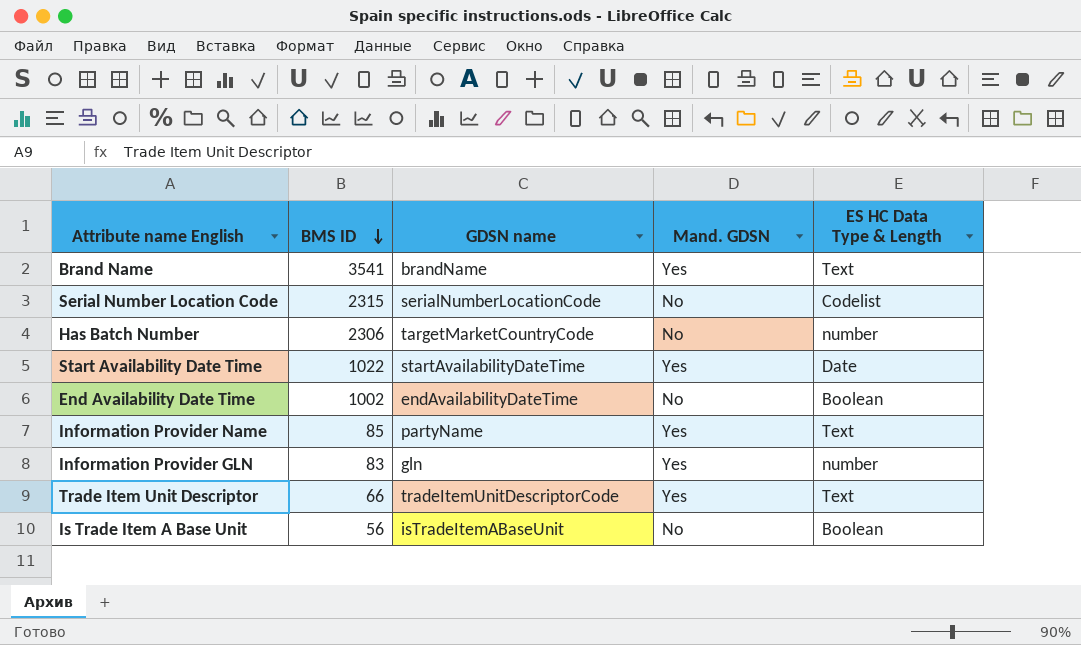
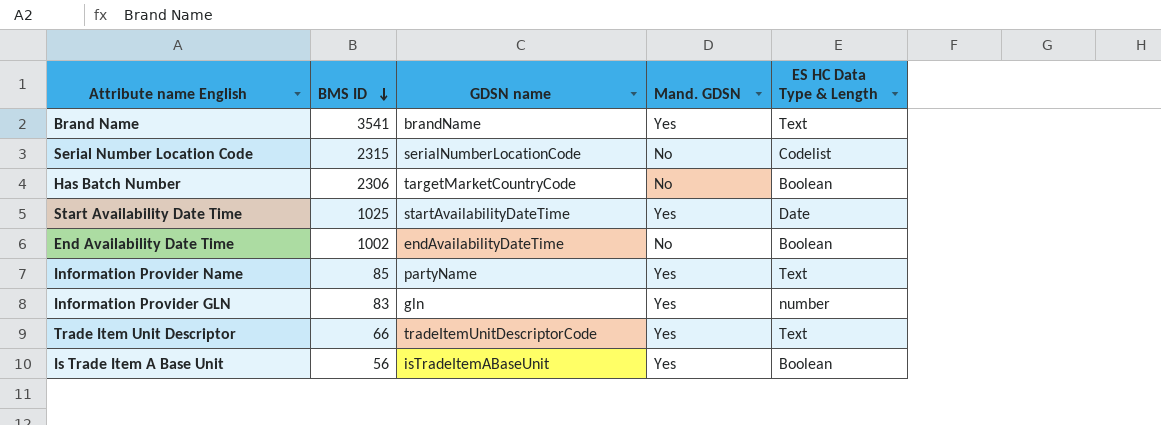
Has Batch Number | ES HC Data Type & Length: number -> Boolean
Start Availability Date Time | BMS ID: 1022 -> 1025
Is Trade Item A Base Unit | Mand. GDSN: No -> Yes

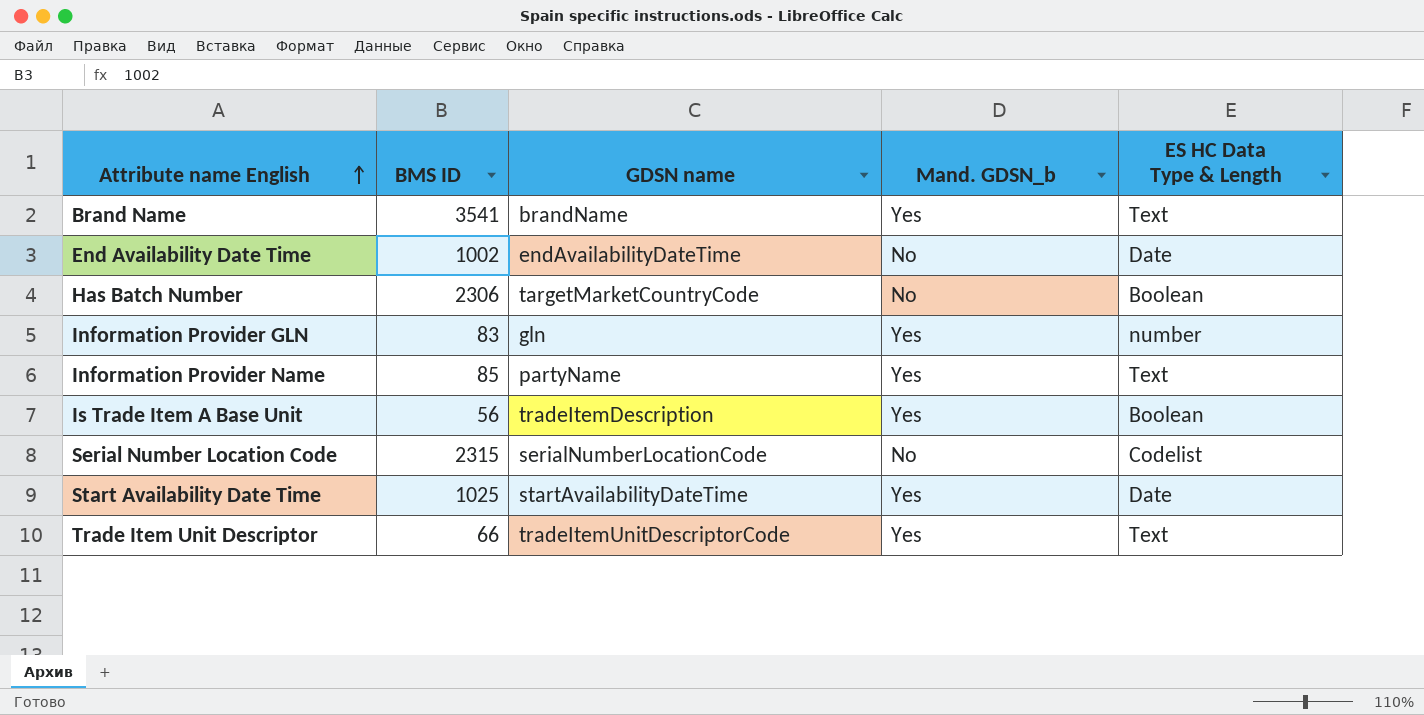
row order: BMS ID descending -> Attribute name English ascending
column name: Mand. GDSN -> Mand. GDSN_b
End Availability Date Time | ES HC Data Type & Length: Boolean -> Date
Is Trade Item A Base Unit | GDSN name: isTradeItemABaseUnit -> tradeItemDescription

